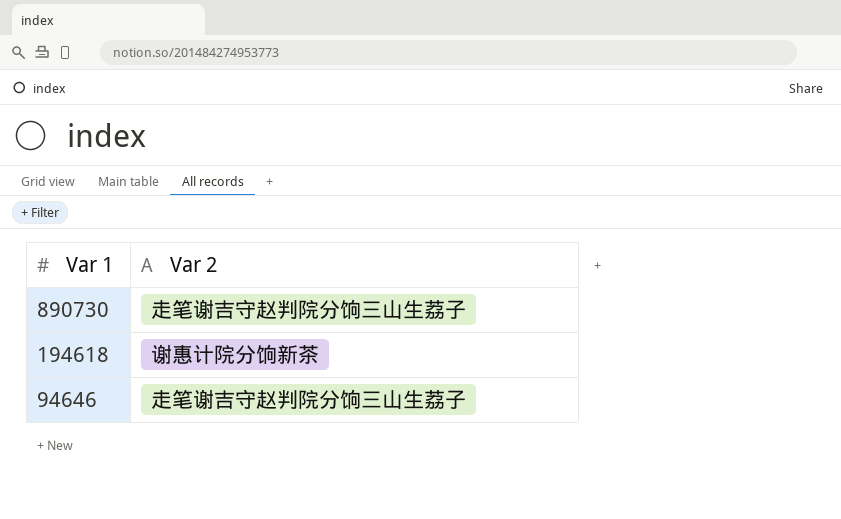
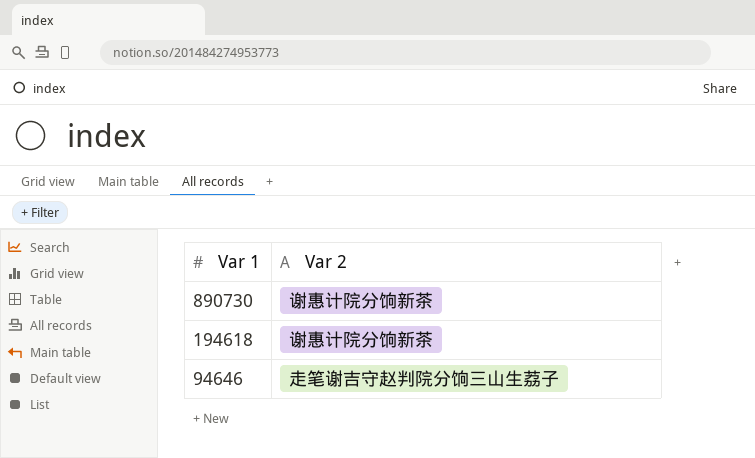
890730 | Var 2: 走笔谢吉守赵判院分饷三山生荔子 -> 谢惠计院分饷新茶

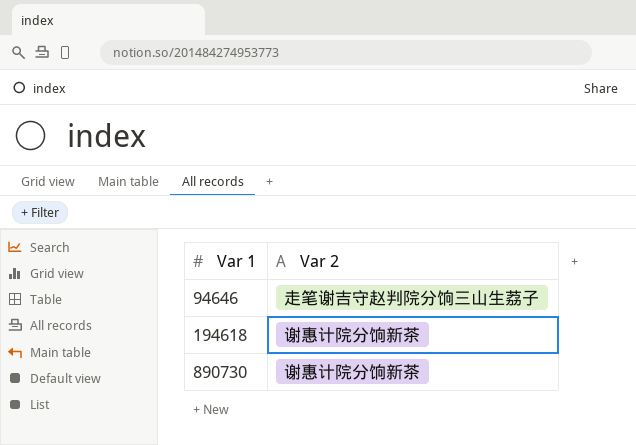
row order: Var 1 descending -> Var 1 ascending

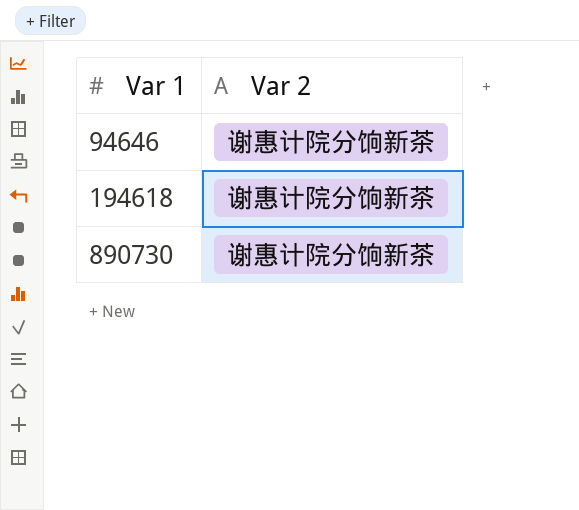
94646 | Var 2: 走笔谢吉守赵判院分饷三山生荔子 -> 谢惠计院分饷新茶

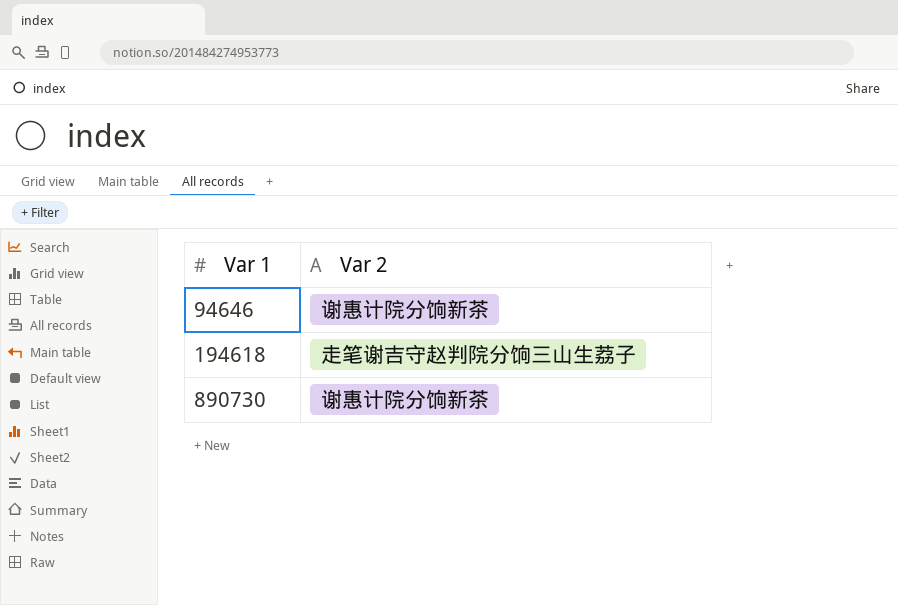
194618 | Var 2: 谢惠计院分饷新茶 -> 走笔谢吉守赵判院分饷三山生荔子

